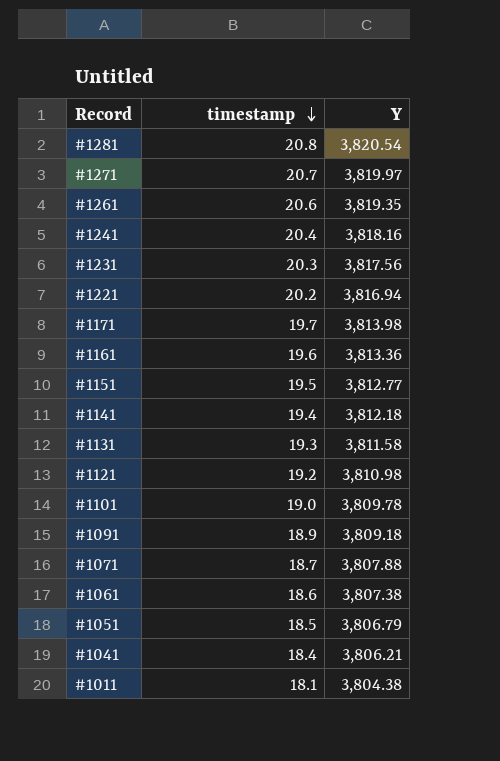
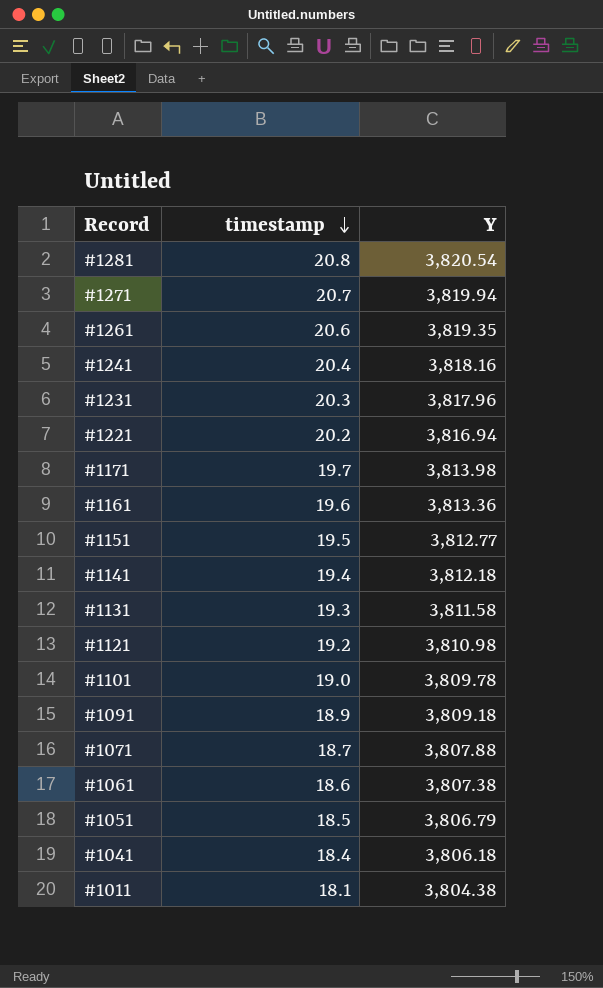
#1271 | Y: 3,819.97 -> 3,819.94
#1231 | Y: 3,817.56 -> 3,817.96
#1041 | Y: 3,806.21 -> 3,806.18

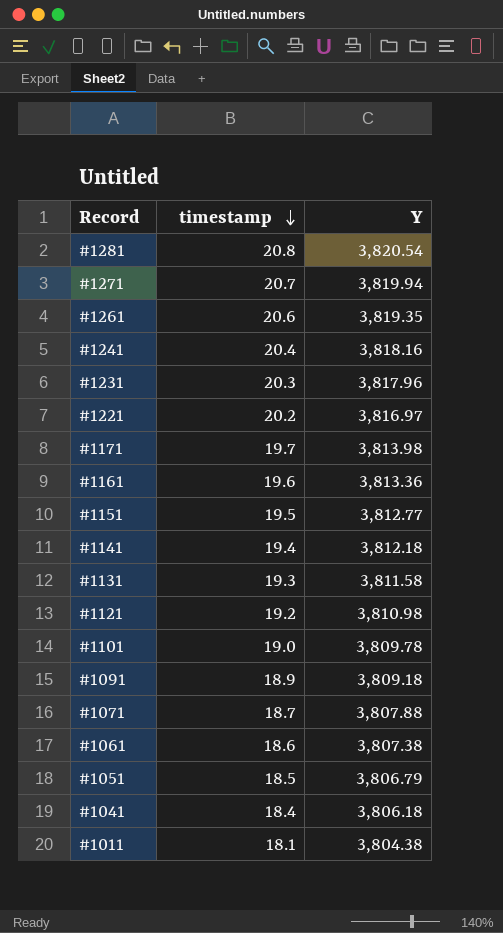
#1221 | Y: 3,816.94 -> 3,816.97

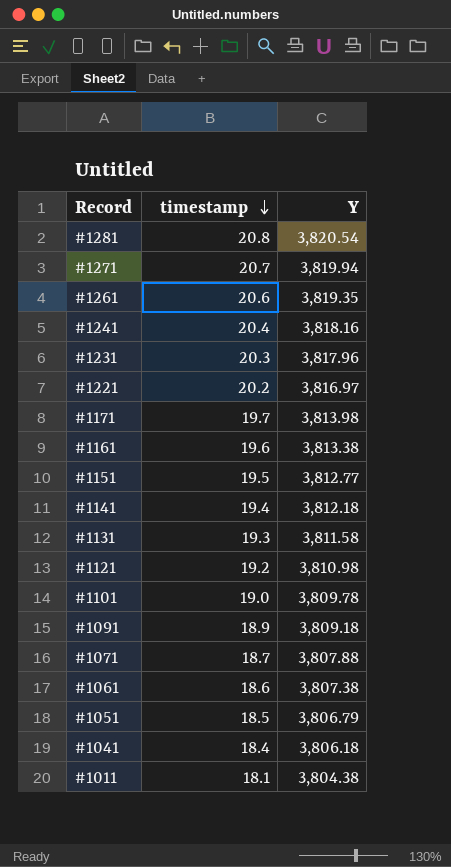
#1161 | Y: 3,813.36 -> 3,813.38

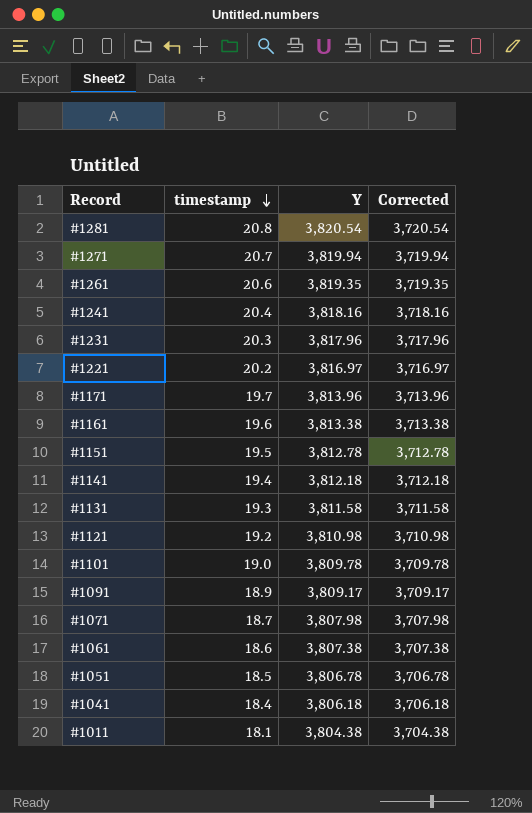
column Corrected | formula: none -> [Y] - 100
#1171 | Y: 3,813.98 -> 3,813.96
#1151 | Y: 3,812.77 -> 3,812.78
#1091 | Y: 3,809.18 -> 3,809.17
#1071 | Y: 3,807.88 -> 3,807.98
#1051 | Y: 3,806.79 -> 3,806.78

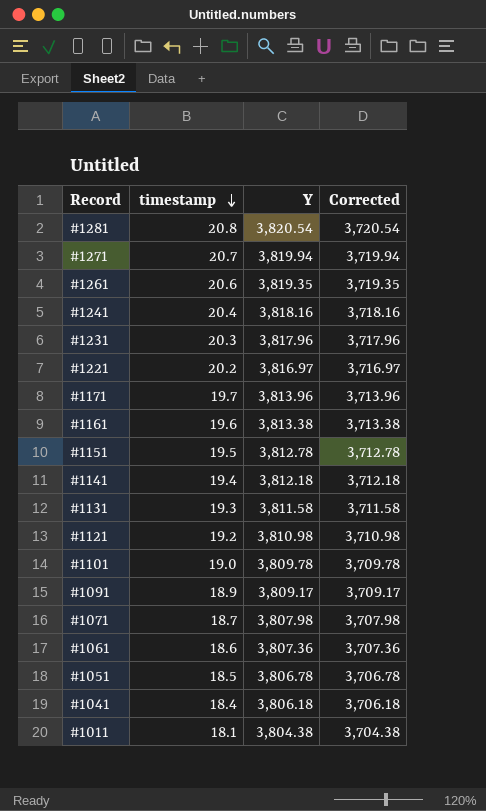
#1061 | Y: 3,807.38 -> 3,807.36
#1061 | Corrected: 3,707.38 -> 3,707.36

